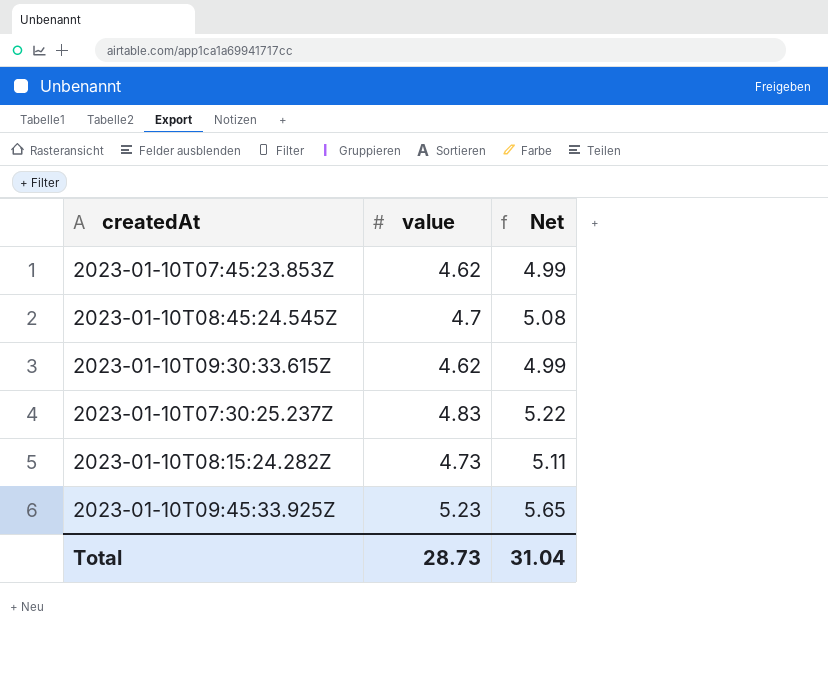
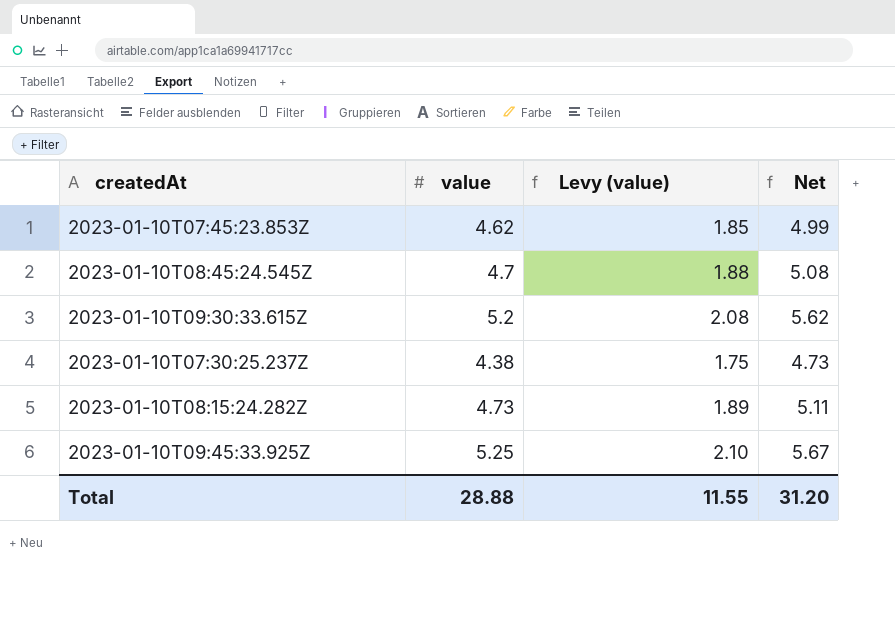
column Levy (value) | formula: none -> [value] * 0.4
2023-01-10T09:30:33.615Z | value: 4.62 -> 5.2
2023-01-10T09:30:33.615Z | Net: 4.99 -> 5.62
2023-01-10T07:30:25.237Z | value: 4.83 -> 4.38
2023-01-10T07:30:25.237Z | Net: 5.22 -> 4.73
2023-01-10T09:45:33.925Z | value: 5.23 -> 5.25
2023-01-10T09:45:33.925Z | Net: 5.65 -> 5.67
Total | value: 28.73 -> 28.88
Total | Net: 31.04 -> 31.20

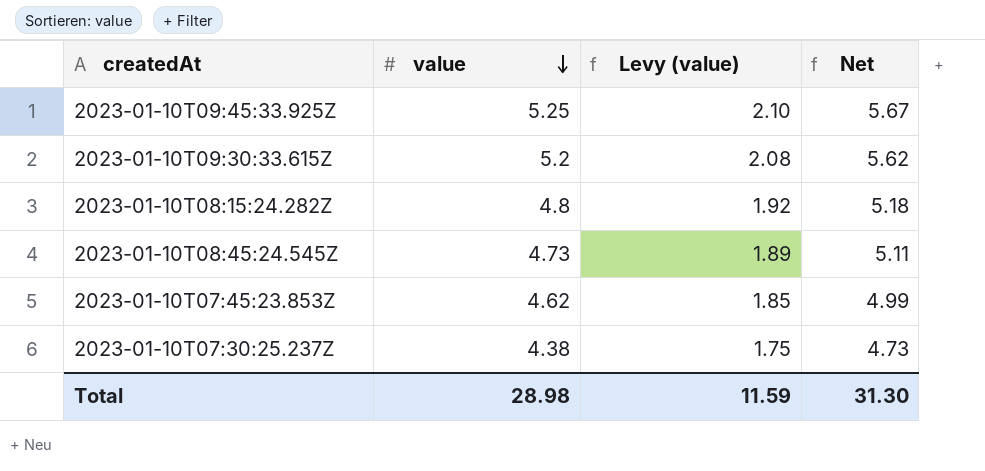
row order: none -> value descending
2023-01-10T08:15:24.282Z | value: 4.73 -> 4.8
2023-01-10T08:15:24.282Z | Levy (value): 1.89 -> 1.92
2023-01-10T08:15:24.282Z | Net: 5.11 -> 5.18
2023-01-10T08:45:24.545Z | value: 4.7 -> 4.73
2023-01-10T08:45:24.545Z | Levy (value): 1.88 -> 1.89
2023-01-10T08:45:24.545Z | Net: 5.08 -> 5.11
Total | value: 28.88 -> 28.98
Total | Levy (value): 11.55 -> 11.59
Total | Net: 31.20 -> 31.30

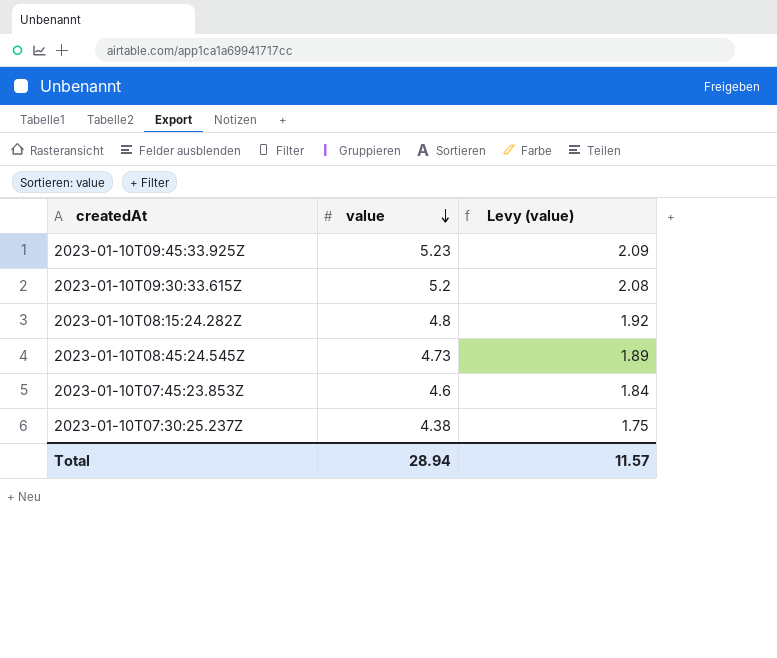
column Net | formula: [value] * 1.08 -> none
2023-01-10T09:45:33.925Z | value: 5.25 -> 5.23
2023-01-10T09:45:33.925Z | Levy (value): 2.10 -> 2.09
2023-01-10T07:45:23.853Z | value: 4.62 -> 4.6
2023-01-10T07:45:23.853Z | Levy (value): 1.85 -> 1.84
Total | value: 28.98 -> 28.94
Total | Levy (value): 11.59 -> 11.57

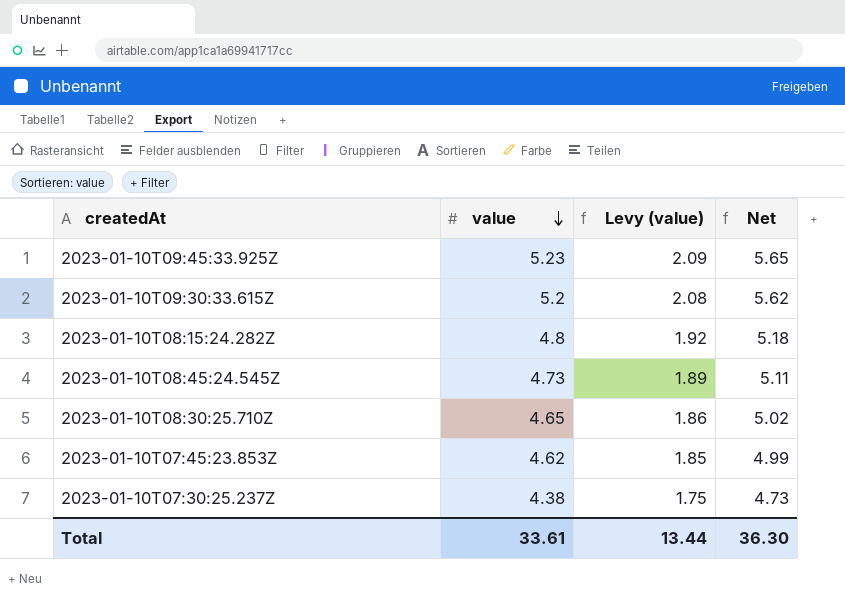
column Net | formula: none -> [value] * 1.08
row 2023-01-10T08:30:25.710Z: none -> 4.65 | 1.86 | 5.02
2023-01-10T07:45:23.853Z | value: 4.6 -> 4.62
2023-01-10T07:45:23.853Z | Levy (value): 1.84 -> 1.85
Total | value: 28.94 -> 33.61
Total | Levy (value): 11.57 -> 13.44

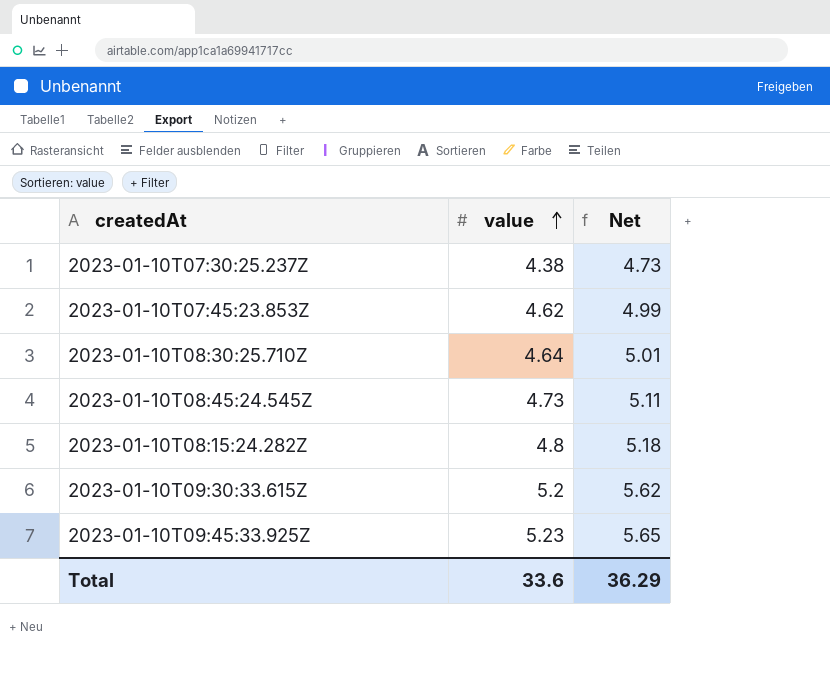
row order: value descending -> value ascending
column Levy (value) | formula: [value] * 0.4 -> none
2023-01-10T08:30:25.710Z | value: 4.65 -> 4.64
2023-01-10T08:30:25.710Z | Net: 5.02 -> 5.01
Total | value: 33.61 -> 33.6
Total | Net: 36.30 -> 36.29

